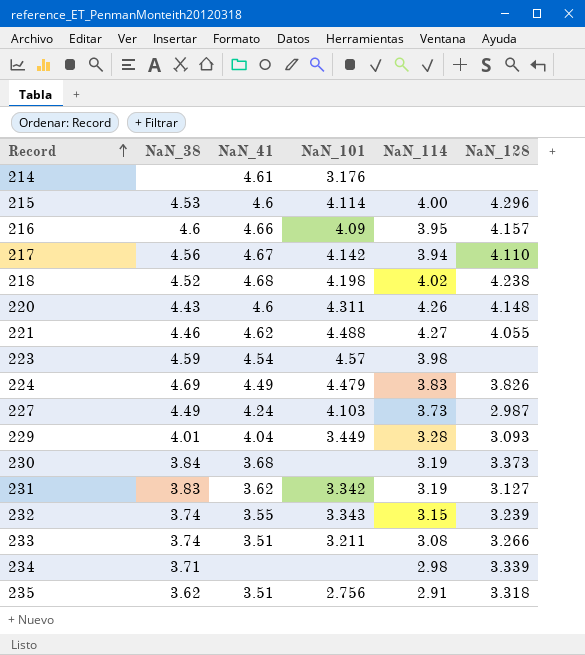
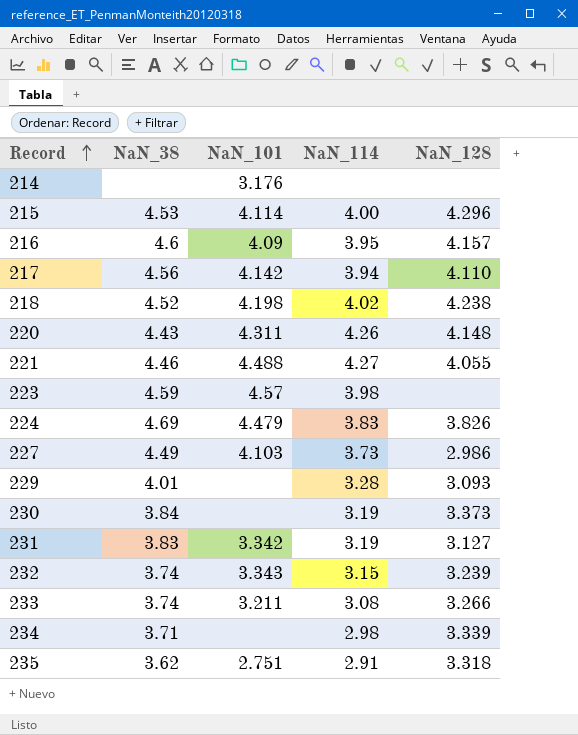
column NaN_41 | position: 3 -> none
227 | NaN_128: 2.987 -> 2.986
229 | NaN_101: 3.449 -> none
235 | NaN_101: 2.756 -> 2.751

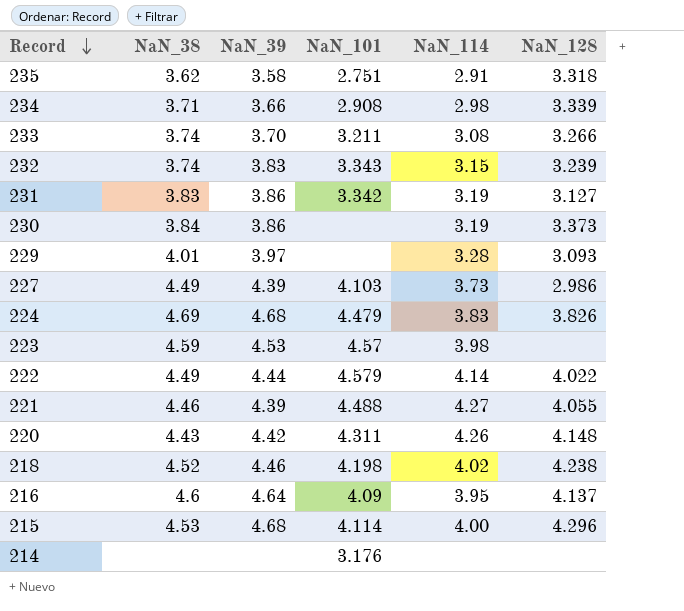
row order: Record ascending -> Record descending
column NaN_39 | position: none -> 3
row 217: 4.56 | 4.142 | 3.94 | 4.110 -> none
234 | NaN_101: none -> 2.908
row 222: none -> 4.49 | 4.44 | 4.579 | 4.14 | 4.022
216 | NaN_128: 4.157 -> 4.137

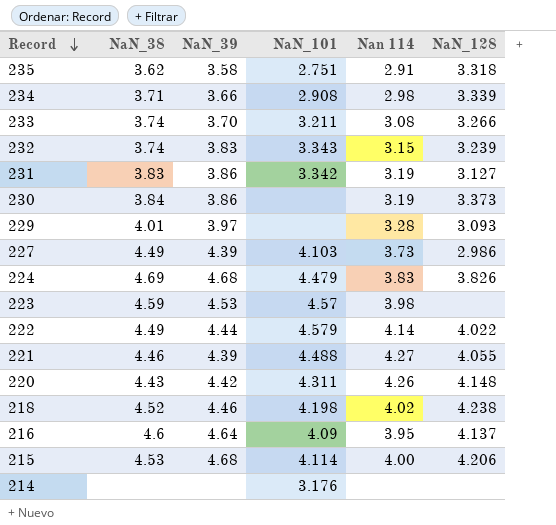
column name: NaN_114 -> Nan 114
215 | NaN_128: 4.296 -> 4.206

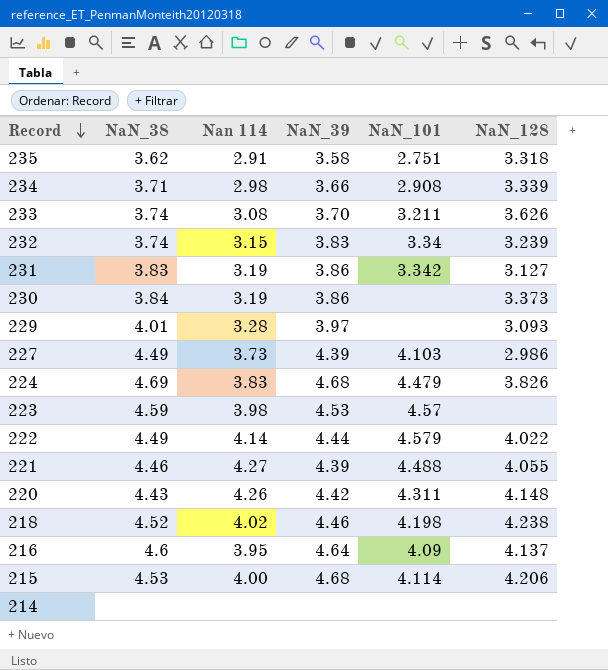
column Nan 114 | position: 5 -> 3
233 | NaN_128: 3.266 -> 3.626
232 | NaN_101: 3.343 -> 3.34
214 | NaN_101: 3.176 -> none

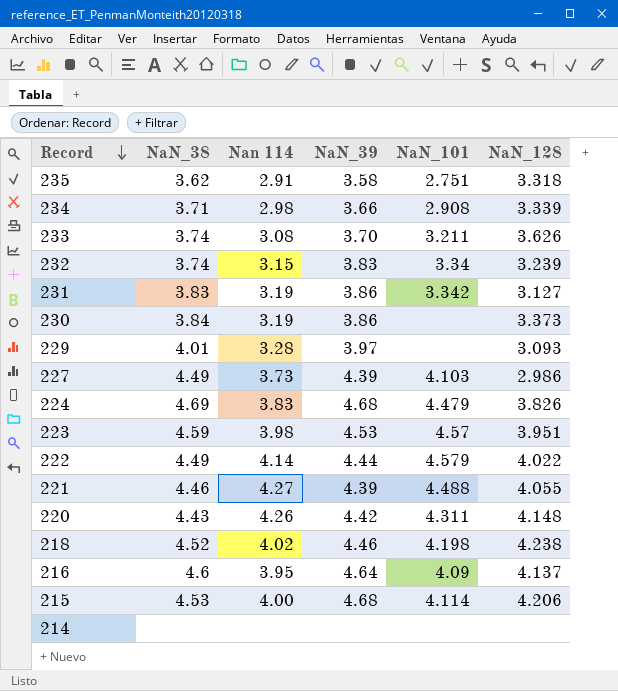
223 | NaN_128: none -> 3.951

